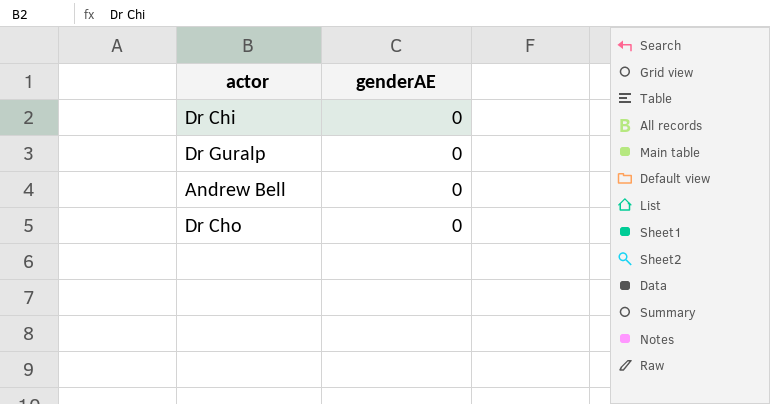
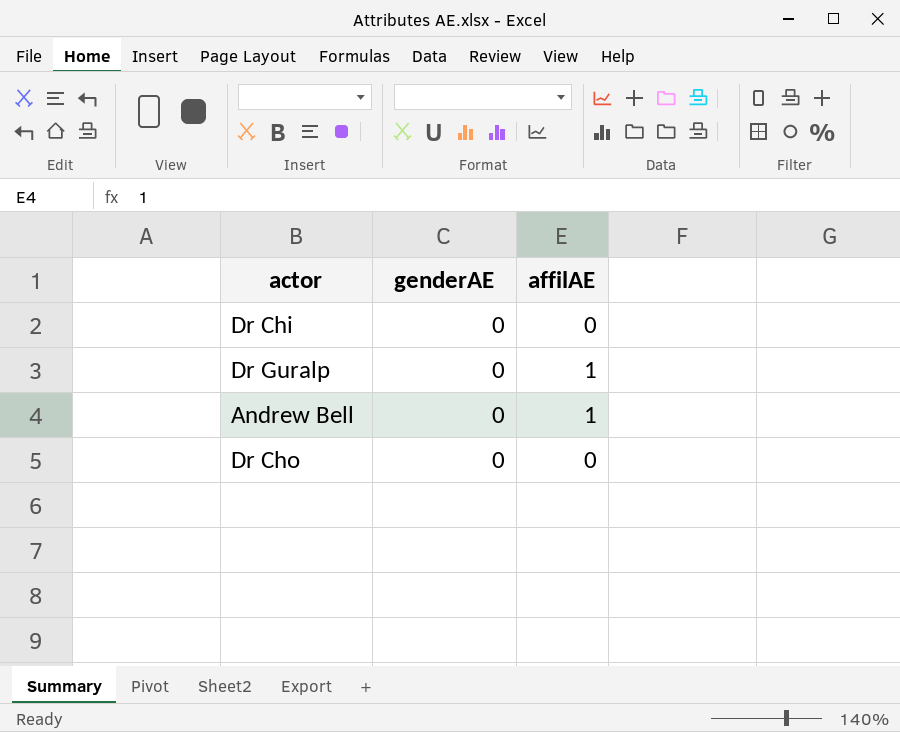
column affilAE | position: none -> 3

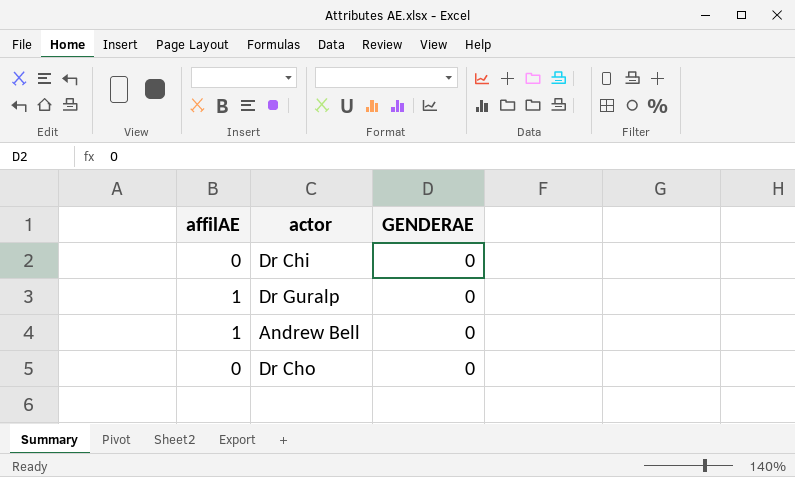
column affilAE | position: 3 -> 1
column name: genderAE -> GENDERAE

